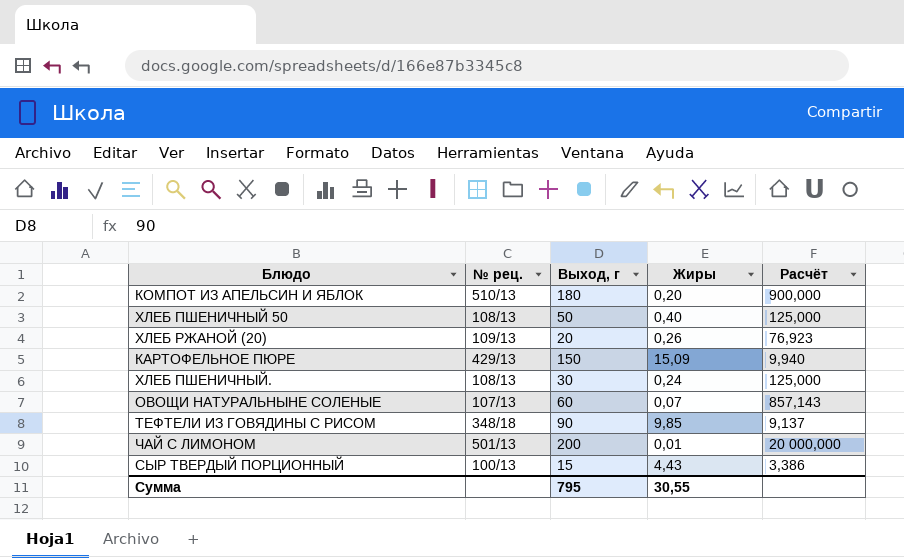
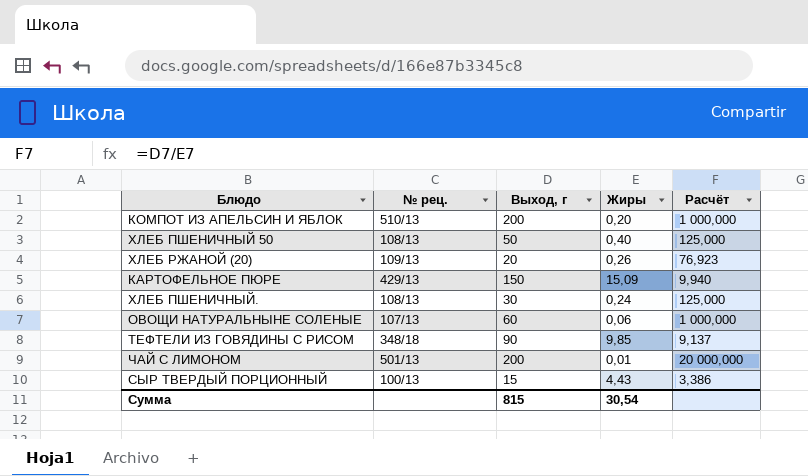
КОМПОТ ИЗ АПЕЛЬСИН И ЯБЛОК | Выход, г: 180 -> 200
КОМПОТ ИЗ АПЕЛЬСИН И ЯБЛОК | Расчёт: 900,000 -> 1 000,000
ОВОЩИ НАТУРАЛЬНЫНЕ СОЛЕНЫЕ | Жиры: 0,07 -> 0,06
ОВОЩИ НАТУРАЛЬНЫНЕ СОЛЕНЫЕ | Расчёт: 857,143 -> 1 000,000
Сумма | Выход, г: 795 -> 815
Сумма | Жиры: 30,55 -> 30,54

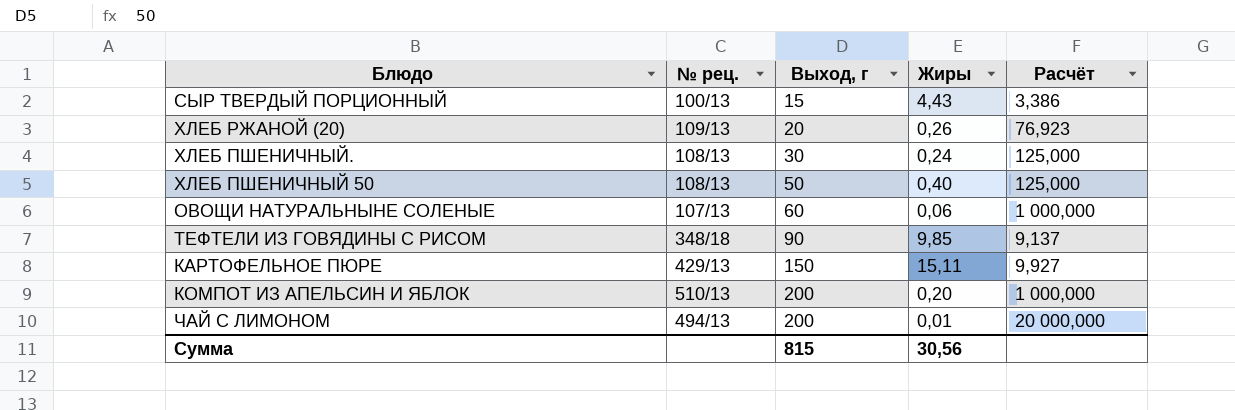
row order: none -> Выход, г ascending
КАРТОФЕЛЬНОЕ ПЮРЕ | Жиры: 15,09 -> 15,11
КАРТОФЕЛЬНОЕ ПЮРЕ | Расчёт: 9,940 -> 9,927
ЧАЙ С ЛИМОНОМ | № рец.: 501/13 -> 494/13
Сумма | Жиры: 30,54 -> 30,56

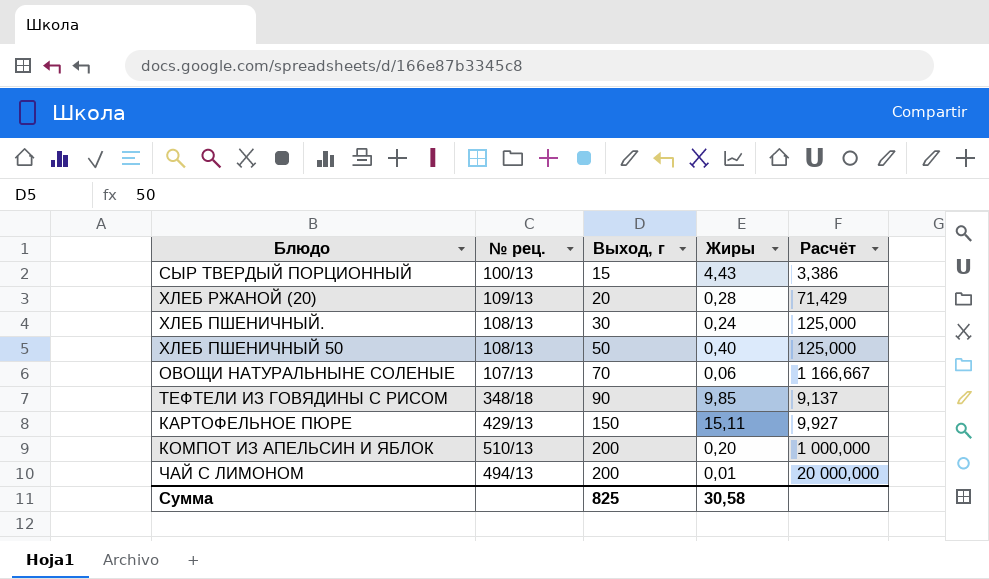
ХЛЕБ РЖАНОЙ (20) | Жиры: 0,26 -> 0,28
ХЛЕБ РЖАНОЙ (20) | Расчёт: 76,923 -> 71,429
ОВОЩИ НАТУРАЛЬНЫНЕ СОЛЕНЫЕ | Выход, г: 60 -> 70
ОВОЩИ НАТУРАЛЬНЫНЕ СОЛЕНЫЕ | Расчёт: 1 000,000 -> 1 166,667
Сумма | Выход, г: 815 -> 825
Сумма | Жиры: 30,56 -> 30,58

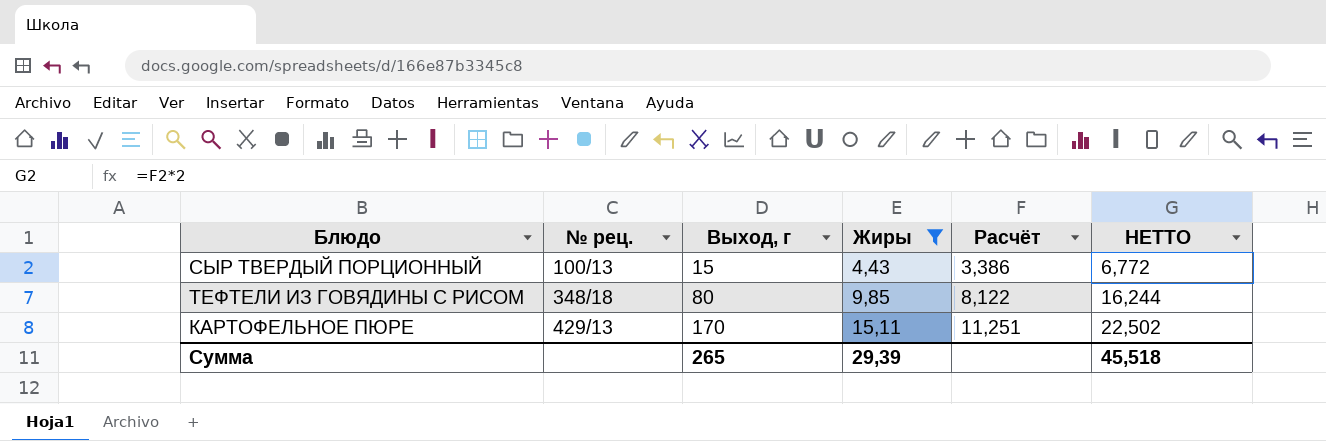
filter: none -> Жиры >= 4,43
column НЕТТО | formula: none -> [Расчёт] * 2
ТЕФТЕЛИ ИЗ ГОВЯДИНЫ С РИСОМ | Выход, г: 90 -> 80
ТЕФТЕЛИ ИЗ ГОВЯДИНЫ С РИСОМ | Расчёт: 9,137 -> 8,122
КАРТОФЕЛЬНОЕ ПЮРЕ | Выход, г: 150 -> 170
КАРТОФЕЛЬНОЕ ПЮРЕ | Расчёт: 9,927 -> 11,251
Сумма | Выход, г: 825 -> 265
Сумма | Жиры: 30,58 -> 29,39

